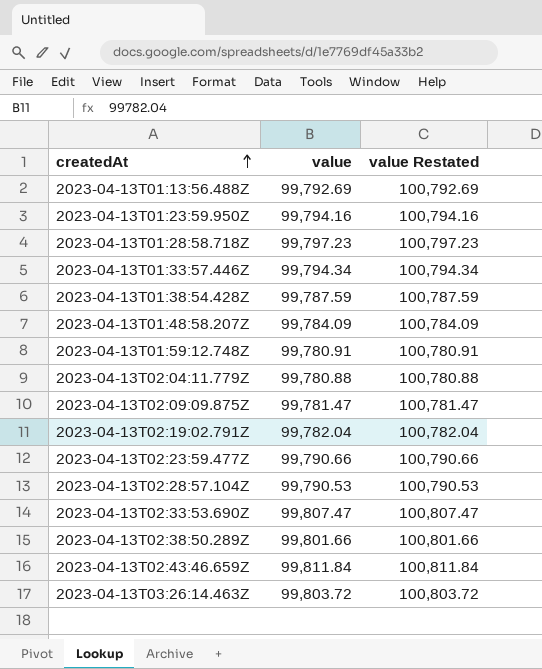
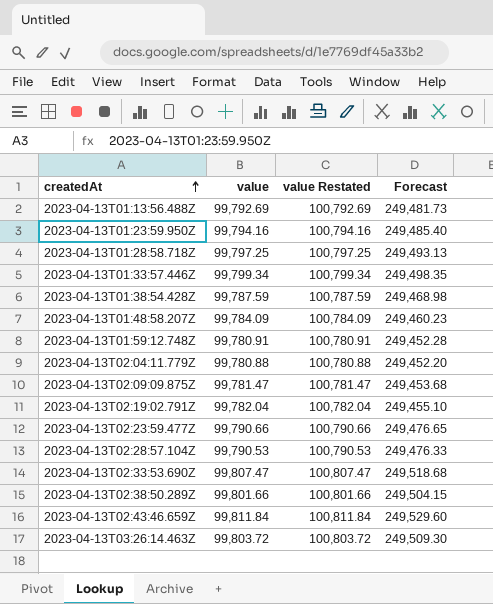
column Forecast | formula: none -> [value] * 2.5
2023-04-13T01:28:58.718Z | value: 99,797.23 -> 99,797.25
2023-04-13T01:28:58.718Z | value Restated: 100,797.23 -> 100,797.25
2023-04-13T01:33:57.446Z | value: 99,794.34 -> 99,799.34
2023-04-13T01:33:57.446Z | value Restated: 100,794.34 -> 100,799.34

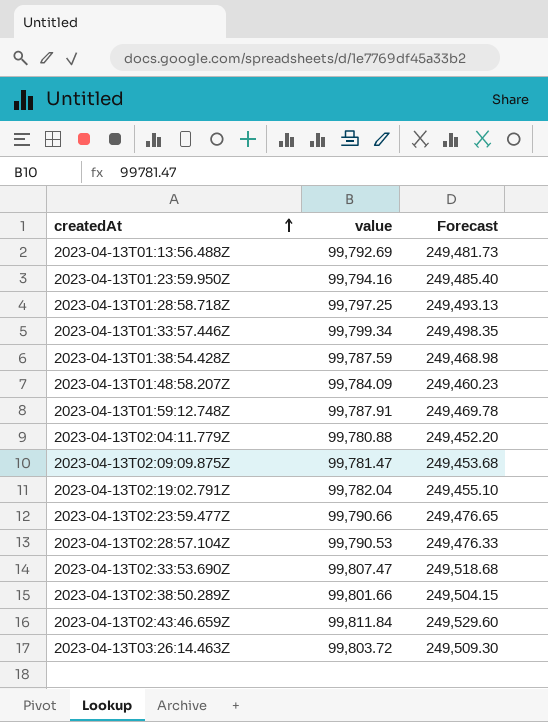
column value Restated | formula: [value] + 1000 -> none
2023-04-13T01:59:12.748Z | value: 99,780.91 -> 99,787.91
2023-04-13T01:59:12.748Z | Forecast: 249,452.28 -> 249,469.78

